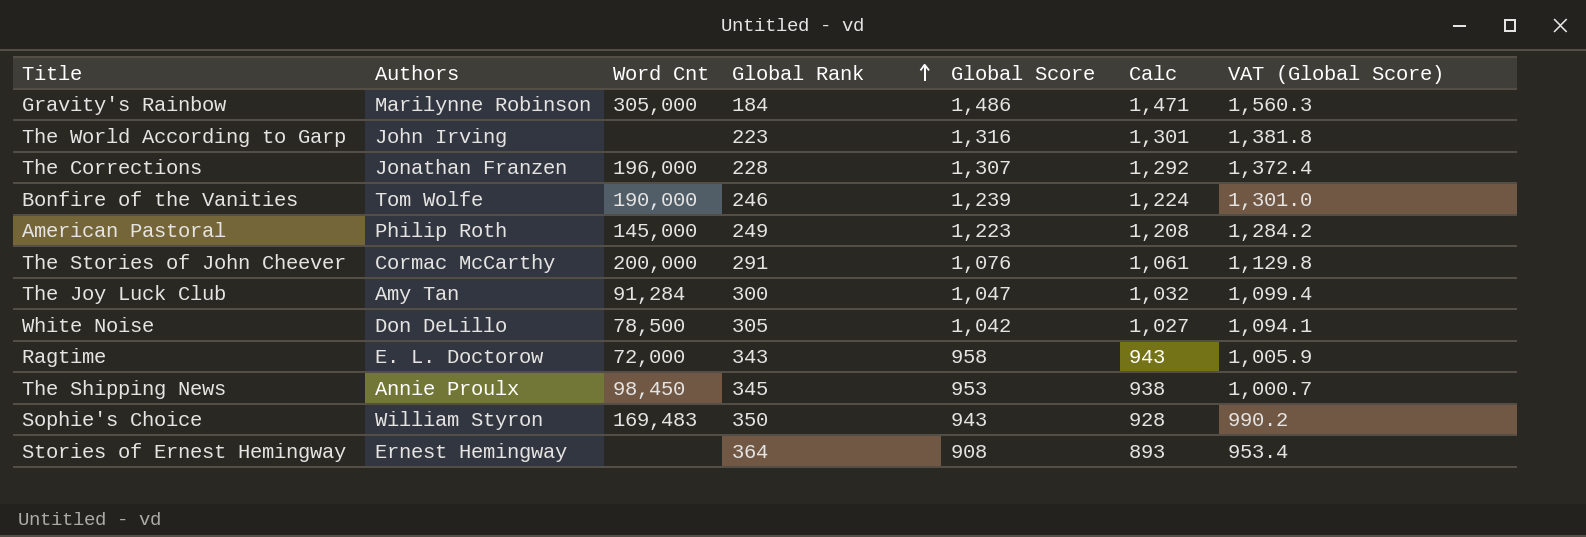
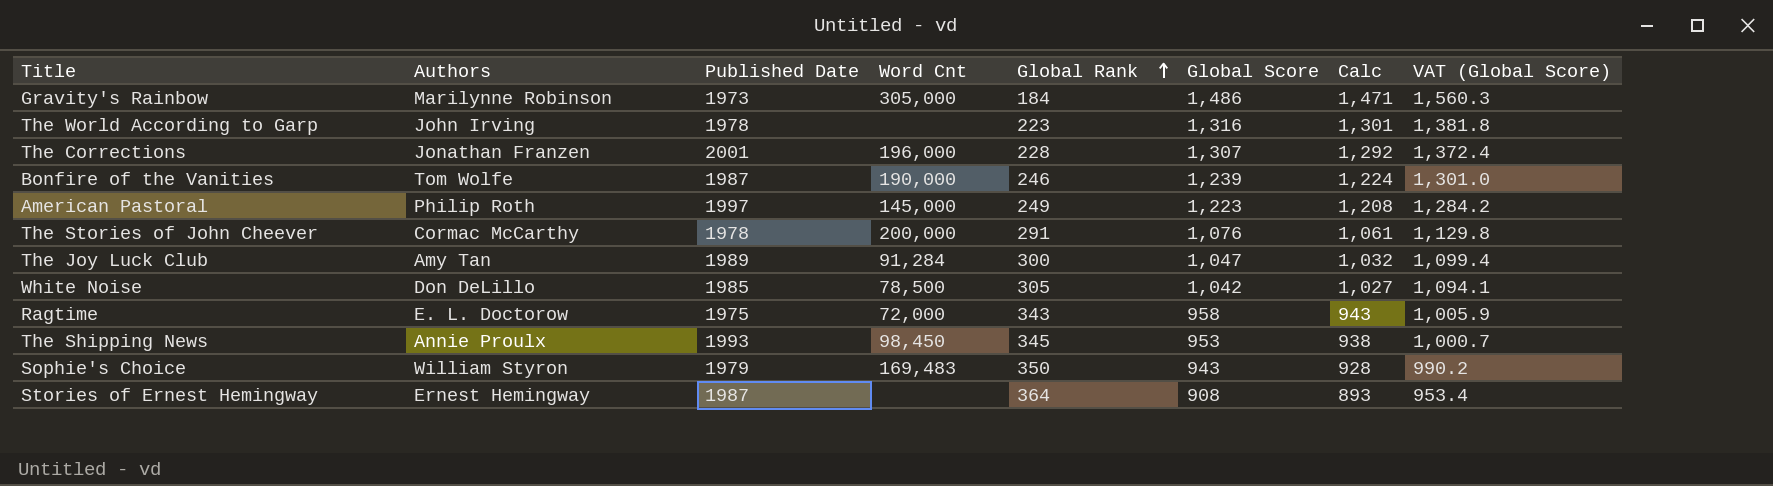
column Published Date | position: none -> 3

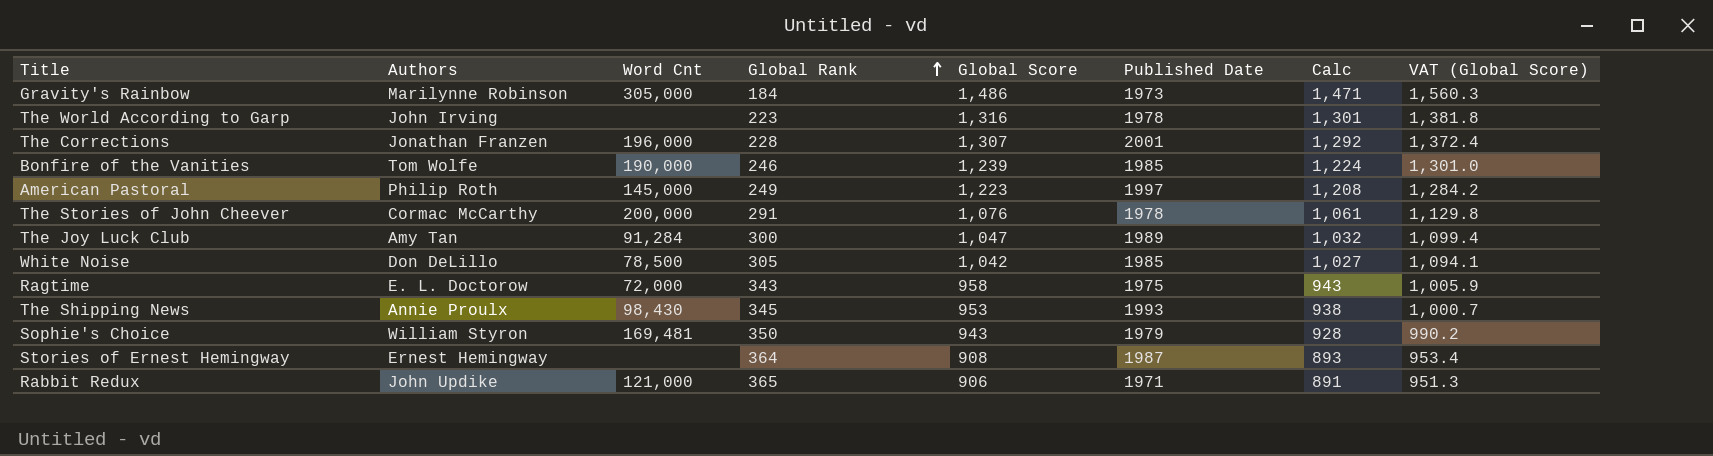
column Published Date | position: 3 -> 6
Bonfire of the Vanities | Published Date: 1987 -> 1985
The Shipping News | Word Cnt: 98,450 -> 98,430
Sophie's Choice | Word Cnt: 169,483 -> 169,481
row Rabbit Redux: none -> John Updike | 121,000 | 365 | 906 | 1971 | 891 | 951.3

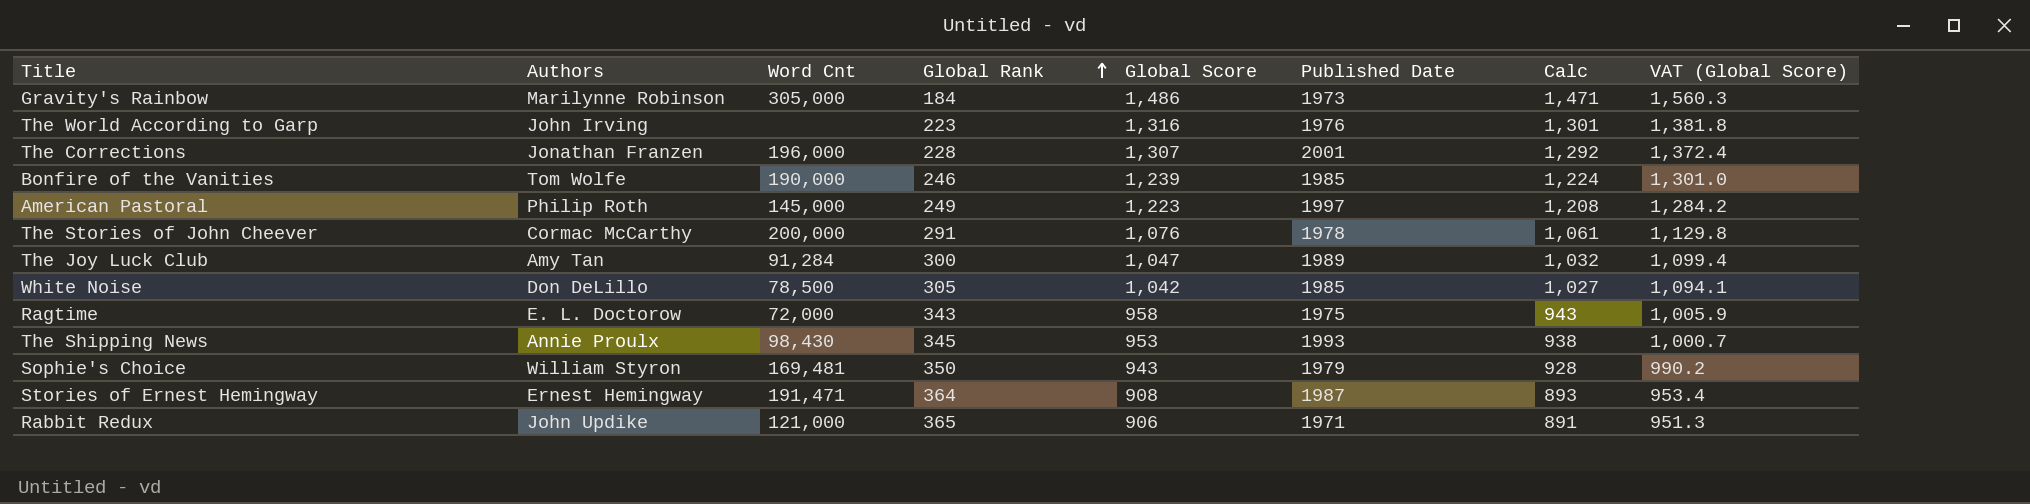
The World According to Garp | Published Date: 1978 -> 1976
Stories of Ernest Hemingway | Word Cnt: none -> 191,471

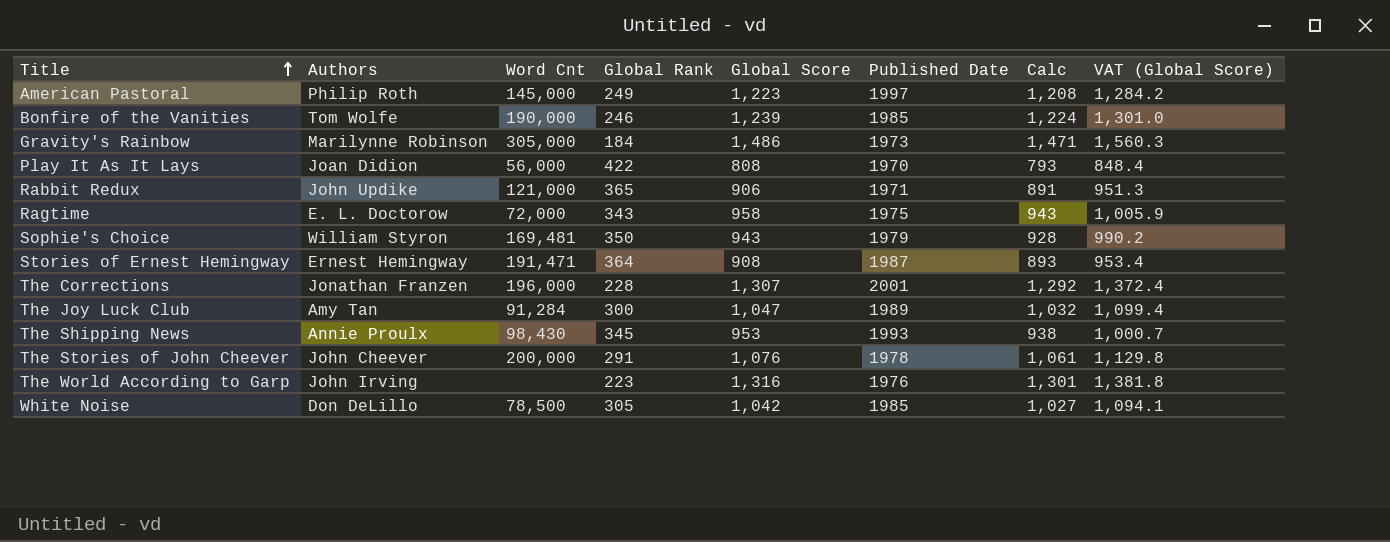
row order: Global Rank ascending -> Title ascending
row Play It As It Lays: none -> Joan Didion | 56,000 | 422 | 808 | 1970 | 793 | 848.4
The Stories of John Cheever | Authors: Cormac McCarthy -> John Cheever

